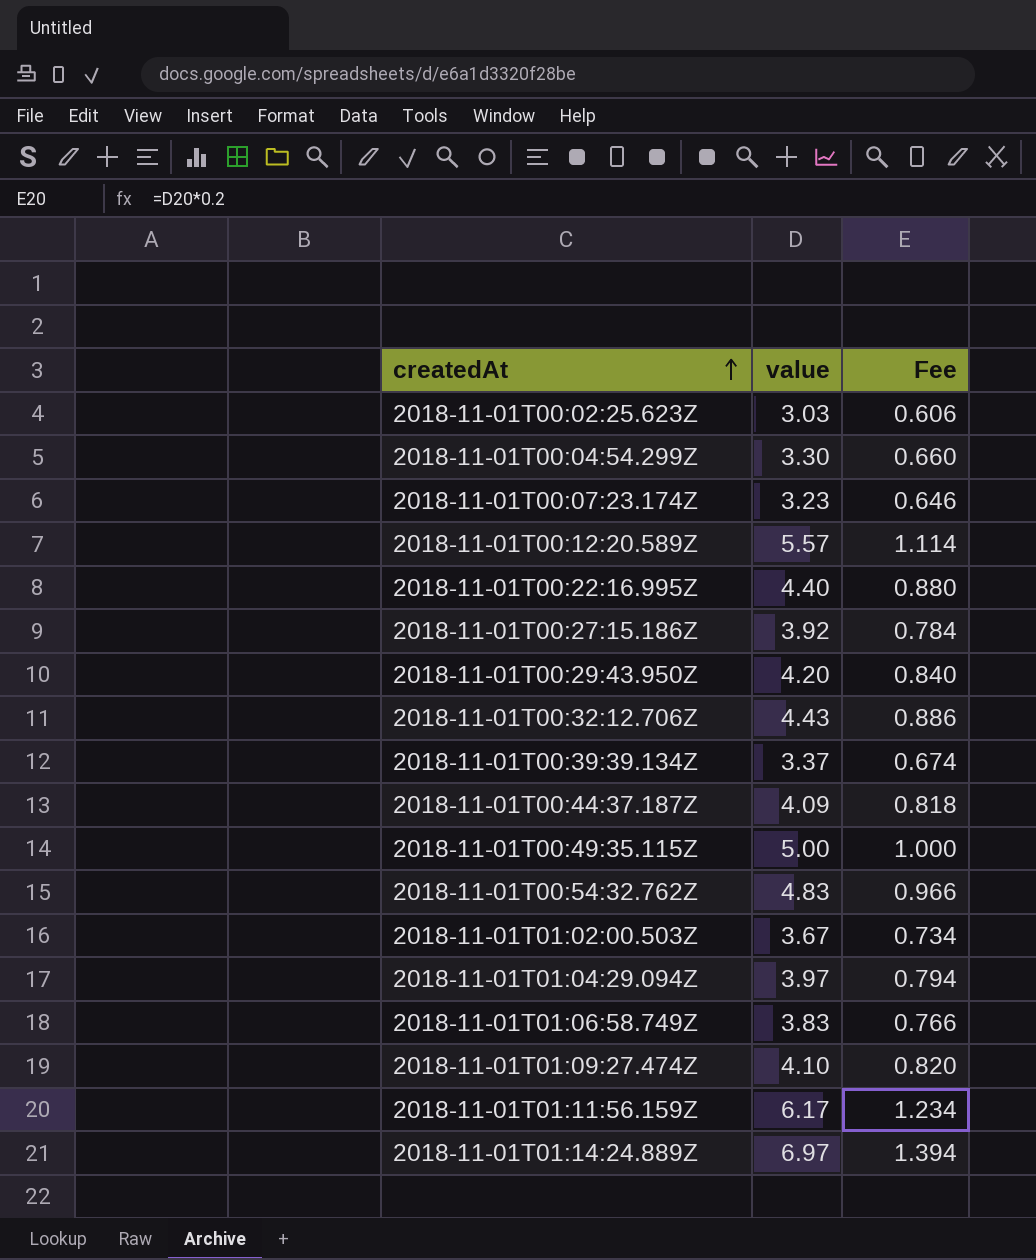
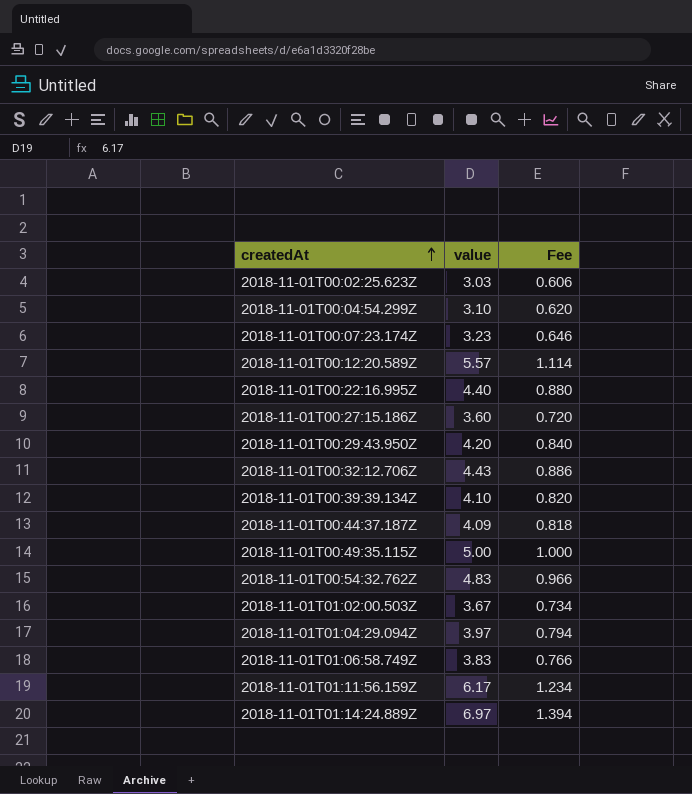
row 2018-11-01T01:09:27.474Z: 4.10 | 0.820 -> none
2018-11-01T00:04:54.299Z | value: 3.30 -> 3.10
2018-11-01T00:04:54.299Z | Fee: 0.660 -> 0.620
2018-11-01T00:27:15.186Z | value: 3.92 -> 3.60
2018-11-01T00:27:15.186Z | Fee: 0.784 -> 0.720
2018-11-01T00:39:39.134Z | value: 3.37 -> 4.10
2018-11-01T00:39:39.134Z | Fee: 0.674 -> 0.820

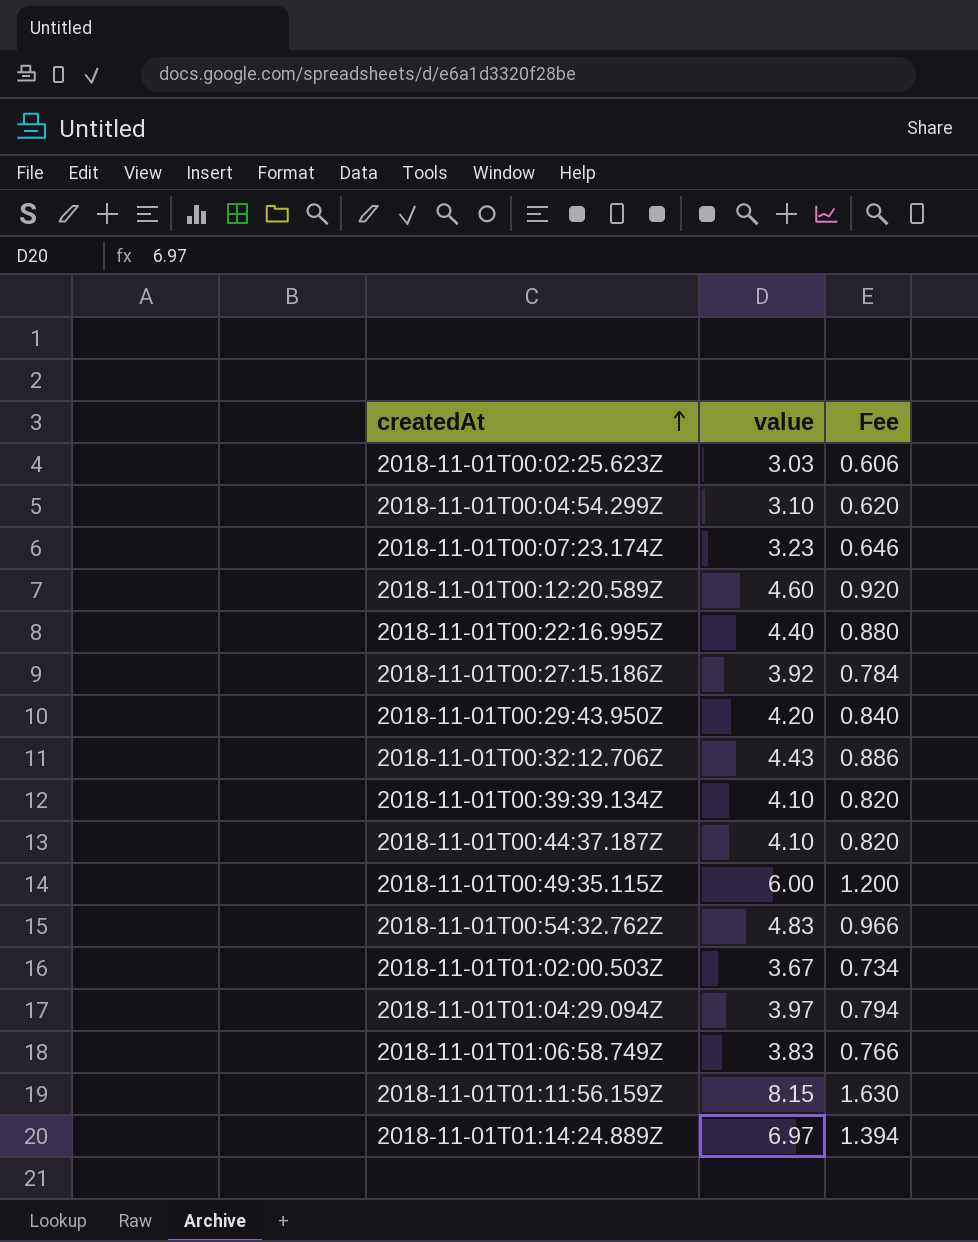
2018-11-01T00:12:20.589Z | value: 5.57 -> 4.60
2018-11-01T00:12:20.589Z | Fee: 1.114 -> 0.920
2018-11-01T00:27:15.186Z | value: 3.60 -> 3.92
2018-11-01T00:27:15.186Z | Fee: 0.720 -> 0.784
2018-11-01T00:44:37.187Z | value: 4.09 -> 4.10
2018-11-01T00:44:37.187Z | Fee: 0.818 -> 0.820
2018-11-01T00:49:35.115Z | value: 5.00 -> 6.00
2018-11-01T00:49:35.115Z | Fee: 1.000 -> 1.200
2018-11-01T01:11:56.159Z | value: 6.17 -> 8.15
2018-11-01T01:11:56.159Z | Fee: 1.234 -> 1.630

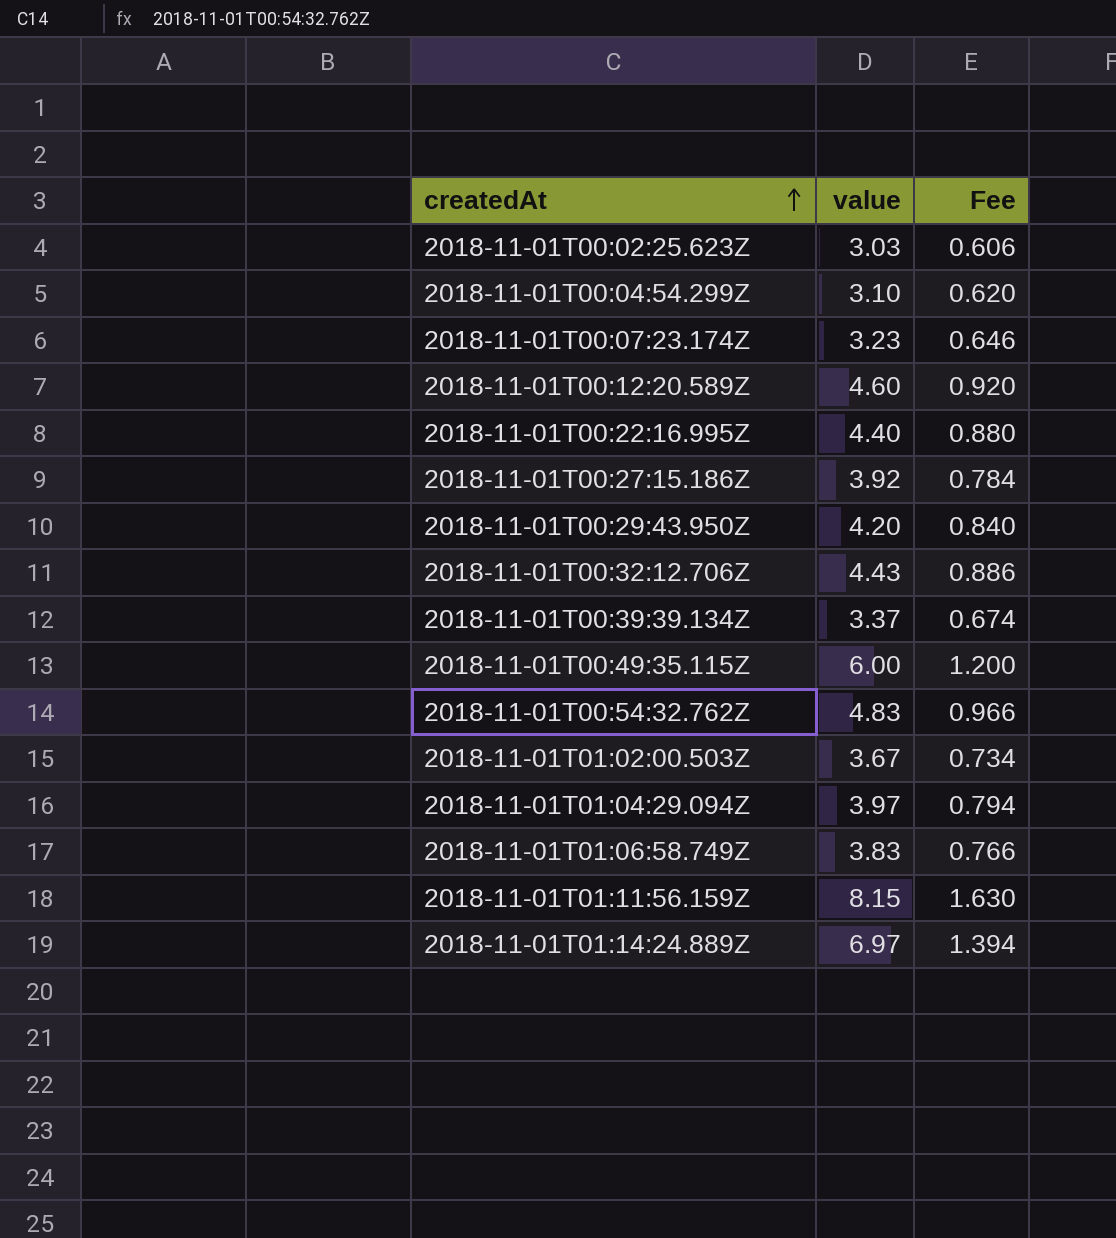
row 2018-11-01T00:44:37.187Z: 4.10 | 0.820 -> none
2018-11-01T00:39:39.134Z | value: 4.10 -> 3.37
2018-11-01T00:39:39.134Z | Fee: 0.820 -> 0.674

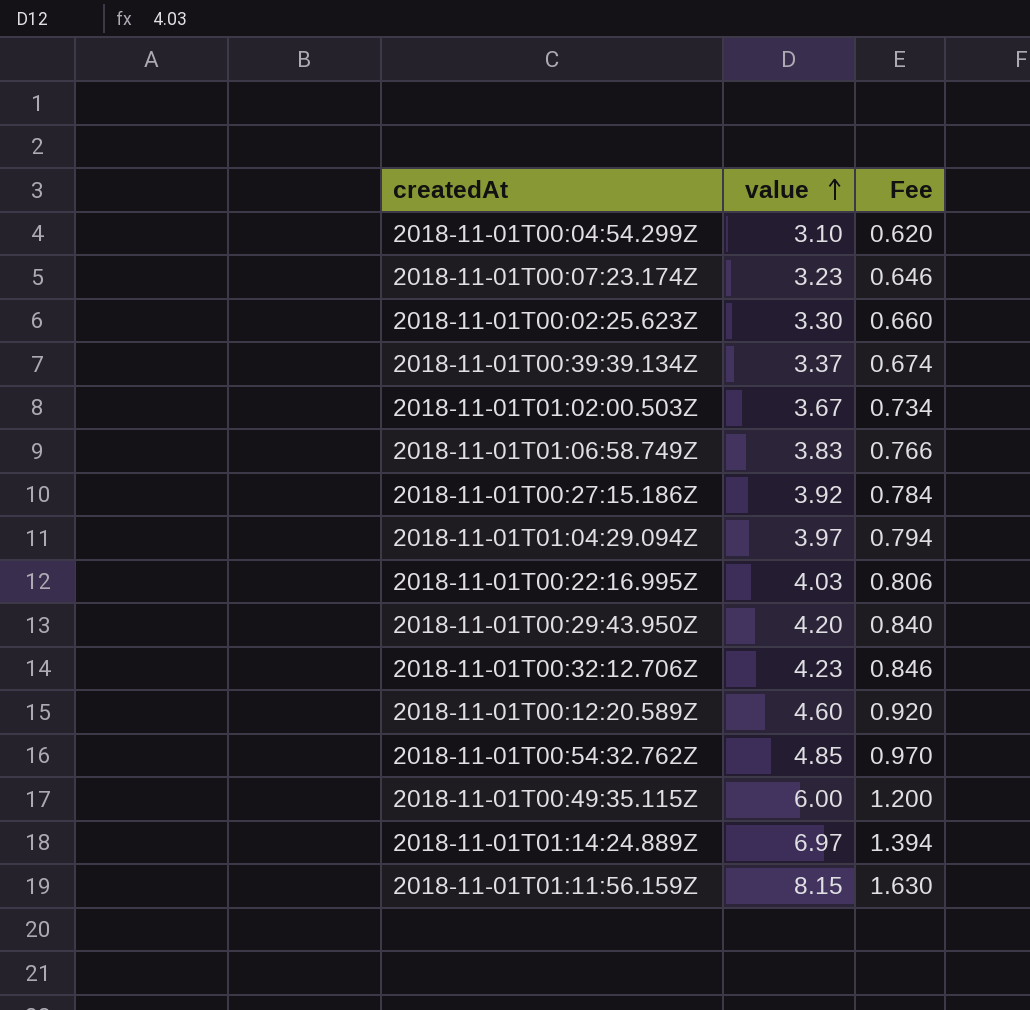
row order: createdAt ascending -> value ascending
2018-11-01T00:02:25.623Z | value: 3.03 -> 3.30
2018-11-01T00:02:25.623Z | Fee: 0.606 -> 0.660
2018-11-01T00:22:16.995Z | value: 4.40 -> 4.03
2018-11-01T00:22:16.995Z | Fee: 0.880 -> 0.806
2018-11-01T00:32:12.706Z | value: 4.43 -> 4.23
2018-11-01T00:32:12.706Z | Fee: 0.886 -> 0.846
2018-11-01T00:54:32.762Z | value: 4.83 -> 4.85
2018-11-01T00:54:32.762Z | Fee: 0.966 -> 0.970

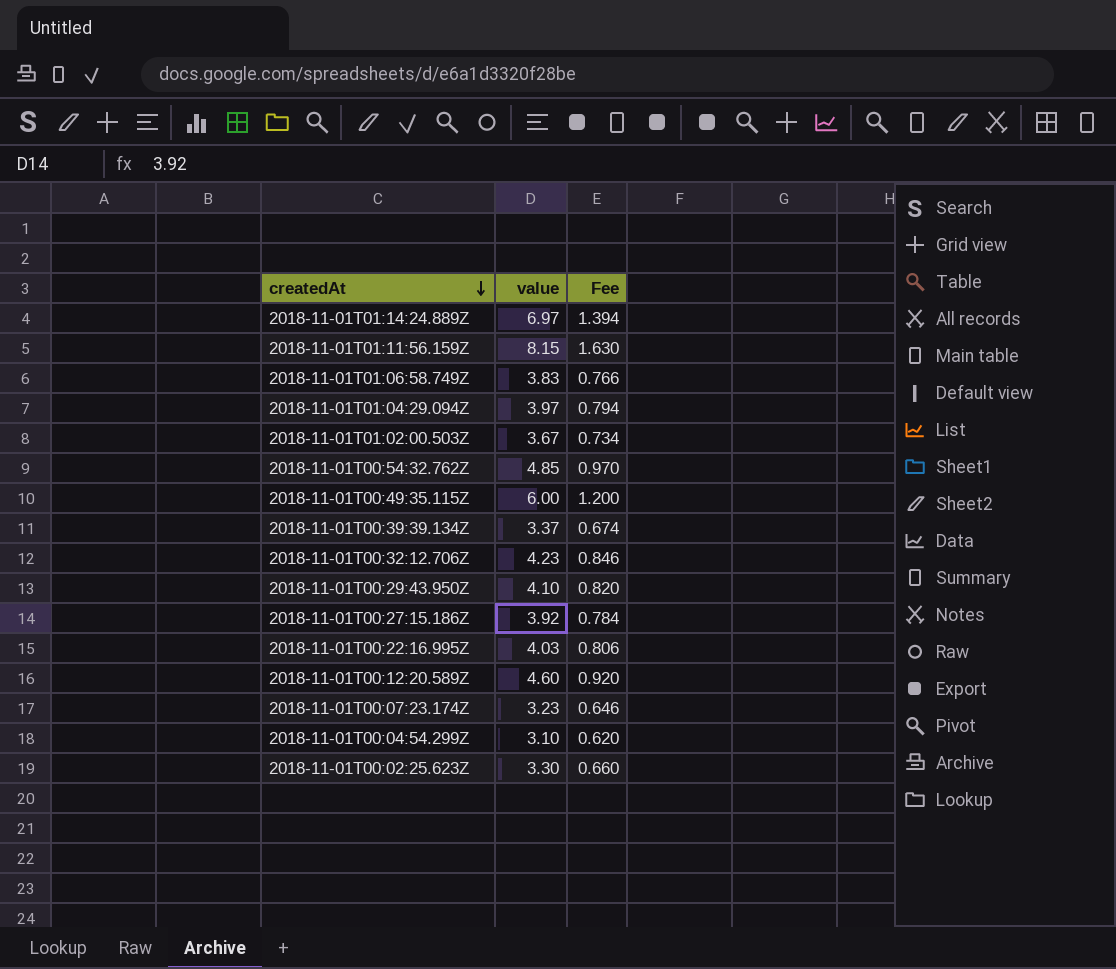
row order: value ascending -> createdAt descending
2018-11-01T00:29:43.950Z | value: 4.20 -> 4.10
2018-11-01T00:29:43.950Z | Fee: 0.840 -> 0.820

